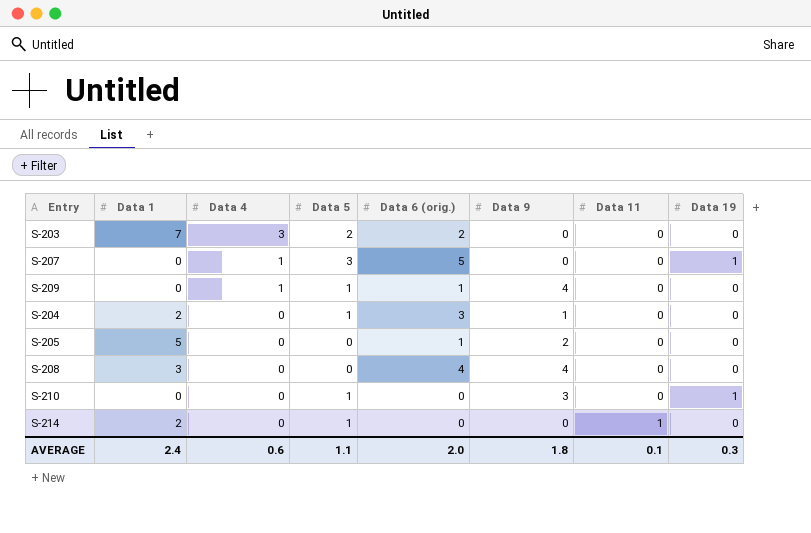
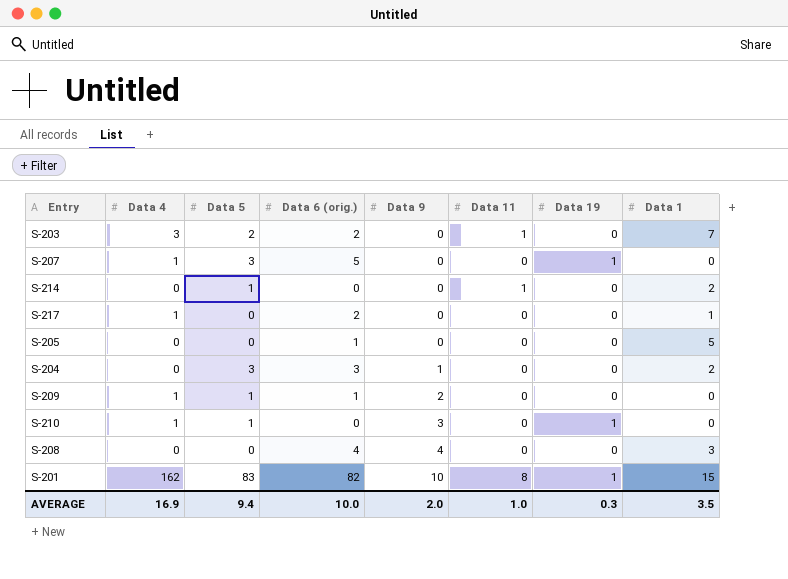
row order: Data 4 descending -> Data 9 ascending
column Data 1 | position: 2 -> 8
S-203 | Data 11: 0 -> 1
row S-217: none -> 1 | 0 | 2 | 0 | 0 | 0 | 1
S-205 | Data 9: 2 -> 0
S-204 | Data 5: 1 -> 3
S-209 | Data 9: 4 -> 2
S-210 | Data 4: 0 -> 1
row S-201: none -> 162 | 83 | 82 | 10 | 8 | 1 | 15
AVERAGE | Data 4: 0.6 -> 16.9
AVERAGE | Data 5: 1.1 -> 9.4
AVERAGE | Data 6 (orig.): 2.0 -> 10.0
AVERAGE | Data 9: 1.8 -> 2.0
AVERAGE | Data 11: 0.1 -> 1.0
AVERAGE | Data 1: 2.4 -> 3.5

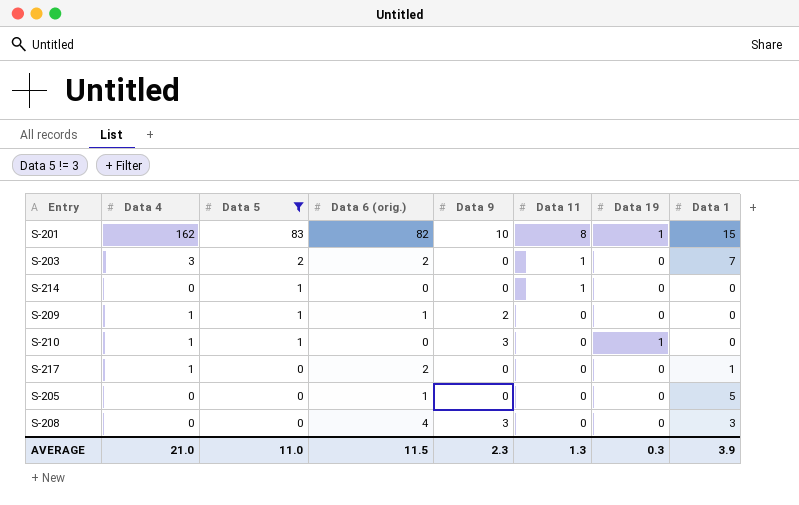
filter: none -> Data 5 != 3
row order: Data 9 ascending -> Data 5 descending
S-214 | Data 1: 2 -> 0
S-208 | Data 9: 4 -> 3
AVERAGE | Data 4: 16.9 -> 21.0
AVERAGE | Data 5: 9.4 -> 11.0
AVERAGE | Data 6 (orig.): 10.0 -> 11.5
AVERAGE | Data 9: 2.0 -> 2.3
AVERAGE | Data 11: 1.0 -> 1.3
AVERAGE | Data 1: 3.5 -> 3.9

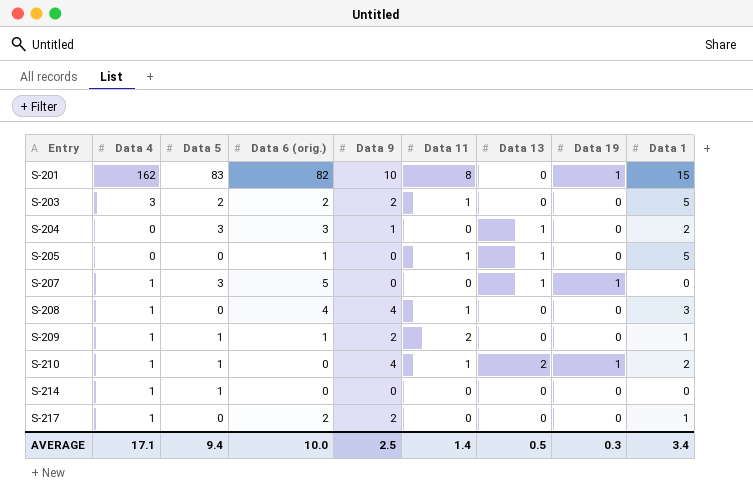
filter: Data 5 != 3 -> none
row order: Data 5 descending -> Entry ascending
column Data 13 | position: none -> 7
S-203 | Data 9: 0 -> 2
S-203 | Data 1: 7 -> 5
S-205 | Data 11: 0 -> 1
S-208 | Data 4: 0 -> 1
S-208 | Data 9: 3 -> 4
S-208 | Data 11: 0 -> 1
S-209 | Data 11: 0 -> 2
S-209 | Data 1: 0 -> 1
S-210 | Data 9: 3 -> 4
S-210 | Data 11: 0 -> 1
S-210 | Data 1: 0 -> 2
S-214 | Data 4: 0 -> 1
S-214 | Data 11: 1 -> 0
S-217 | Data 9: 0 -> 2
AVERAGE | Data 4: 21.0 -> 17.1
AVERAGE | Data 5: 11.0 -> 9.4
AVERAGE | Data 6 (orig.): 11.5 -> 10.0
AVERAGE | Data 9: 2.3 -> 2.5
AVERAGE | Data 11: 1.3 -> 1.4
AVERAGE | Data 1: 3.9 -> 3.4

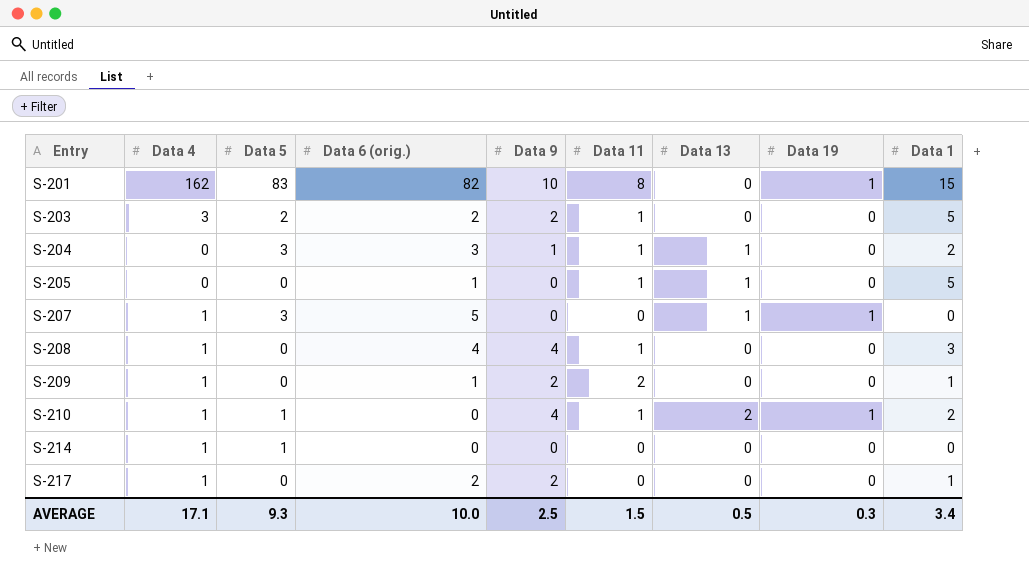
S-204 | Data 11: 0 -> 1
S-209 | Data 5: 1 -> 0
AVERAGE | Data 5: 9.4 -> 9.3
AVERAGE | Data 11: 1.4 -> 1.5

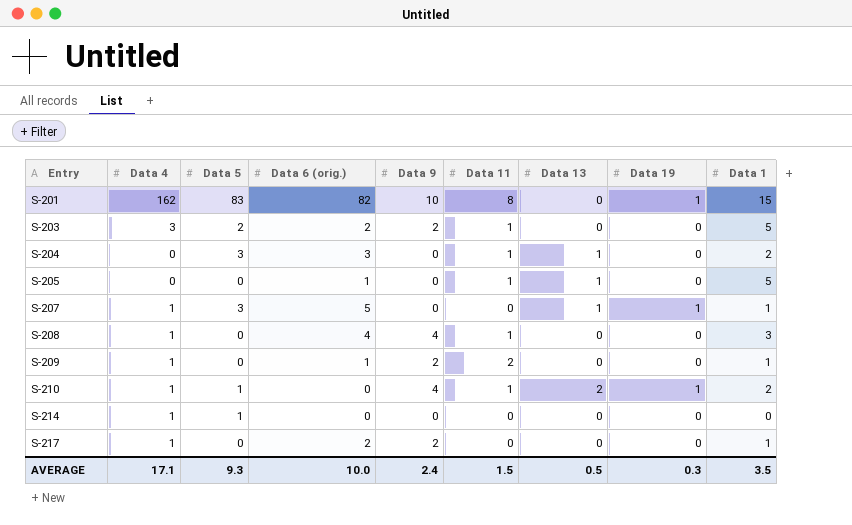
S-204 | Data 9: 1 -> 0
S-207 | Data 1: 0 -> 1
AVERAGE | Data 9: 2.5 -> 2.4
AVERAGE | Data 1: 3.4 -> 3.5

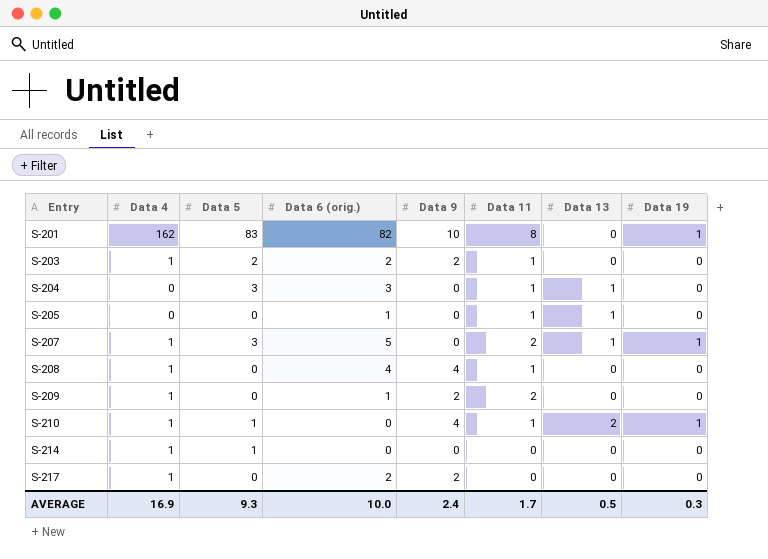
column Data 1 | position: 9 -> none
S-203 | Data 4: 3 -> 1
S-207 | Data 11: 0 -> 2
AVERAGE | Data 4: 17.1 -> 16.9
AVERAGE | Data 11: 1.5 -> 1.7

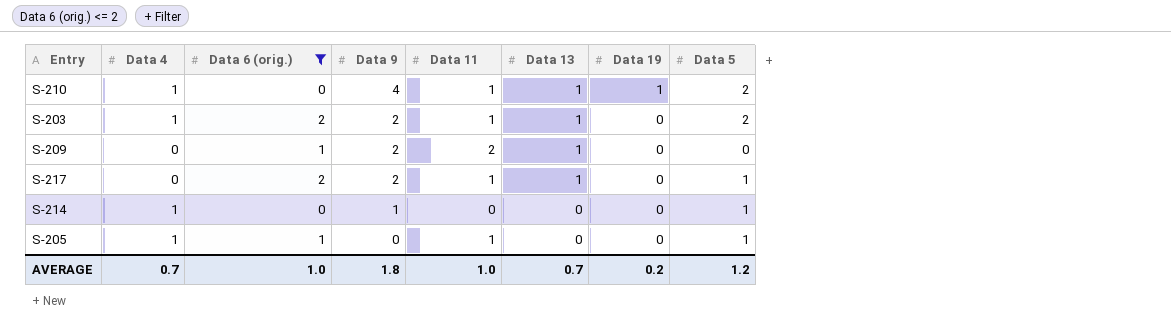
filter: none -> Data 6 (orig.) <= 2
row order: Entry ascending -> Data 9 descending
column Data 5 | position: 3 -> 8
S-210 | Data 13: 2 -> 1
S-210 | Data 5: 1 -> 2
S-203 | Data 13: 0 -> 1
S-209 | Data 4: 1 -> 0
S-209 | Data 13: 0 -> 1
S-217 | Data 4: 1 -> 0
S-217 | Data 11: 0 -> 1
S-217 | Data 13: 0 -> 1
S-217 | Data 5: 0 -> 1
S-214 | Data 9: 0 -> 1
S-205 | Data 4: 0 -> 1
S-205 | Data 13: 1 -> 0
S-205 | Data 5: 0 -> 1
AVERAGE | Data 4: 16.9 -> 0.7
AVERAGE | Data 6 (orig.): 10.0 -> 1.0
AVERAGE | Data 9: 2.4 -> 1.8
AVERAGE | Data 11: 1.7 -> 1.0
AVERAGE | Data 13: 0.5 -> 0.7
AVERAGE | Data 19: 0.3 -> 0.2
AVERAGE | Data 5: 9.3 -> 1.2

